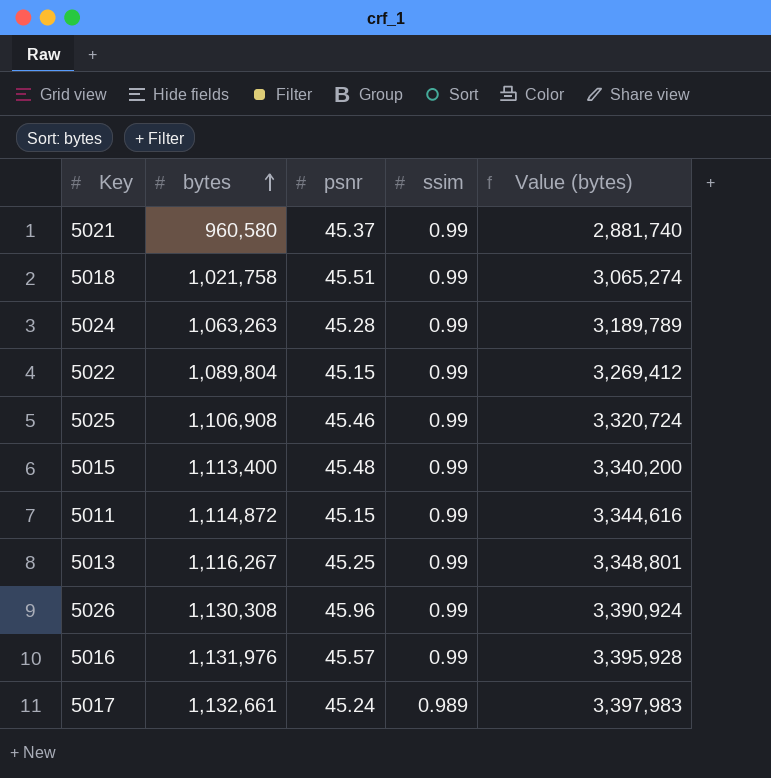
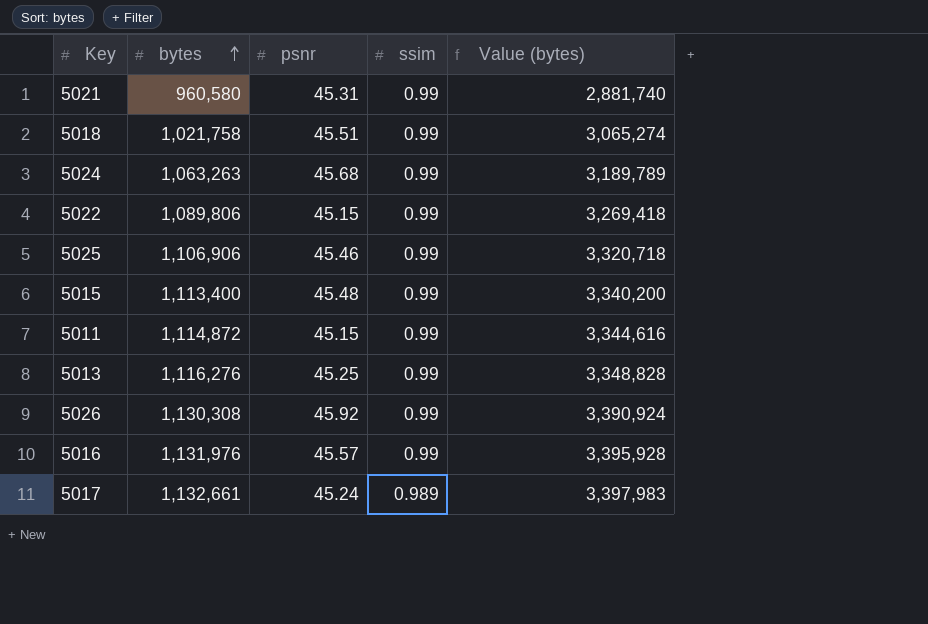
5021 | psnr: 45.37 -> 45.31
5024 | psnr: 45.28 -> 45.68
5022 | bytes: 1,089,804 -> 1,089,806
5022 | Value (bytes): 3,269,412 -> 3,269,418
5025 | bytes: 1,106,908 -> 1,106,906
5025 | Value (bytes): 3,320,724 -> 3,320,718
5013 | bytes: 1,116,267 -> 1,116,276
5013 | Value (bytes): 3,348,801 -> 3,348,828
5026 | psnr: 45.96 -> 45.92

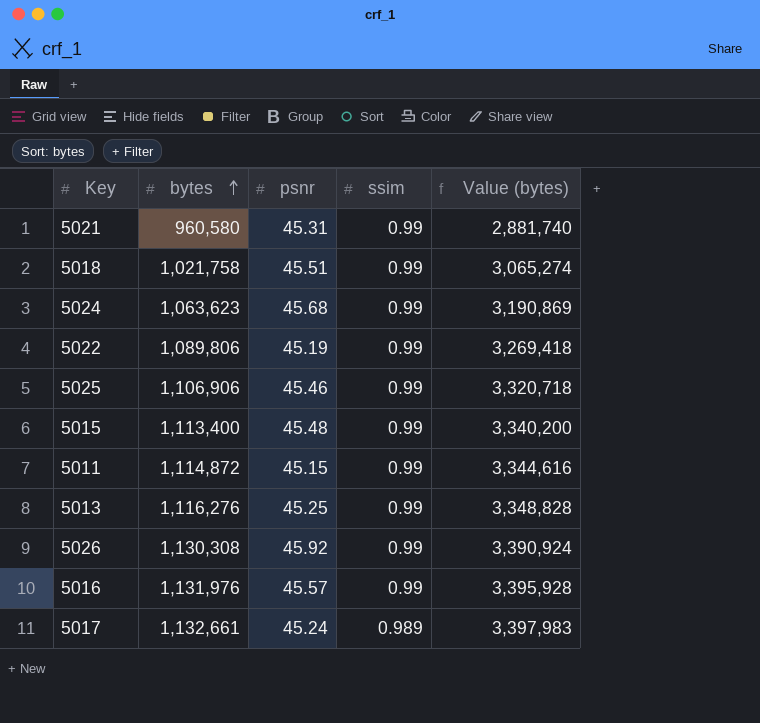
5024 | bytes: 1,063,263 -> 1,063,623
5024 | Value (bytes): 3,189,789 -> 3,190,869
5022 | psnr: 45.15 -> 45.19

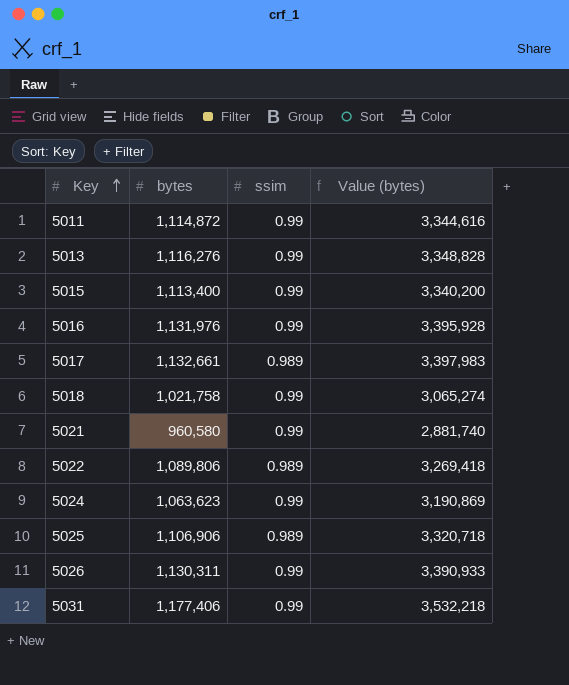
row order: bytes ascending -> Key ascending
column psnr | position: 3 -> none
5022 | ssim: 0.99 -> 0.989
5025 | ssim: 0.99 -> 0.989
5026 | bytes: 1,130,308 -> 1,130,311
5026 | Value (bytes): 3,390,924 -> 3,390,933
row 5031: none -> 1,177,406 | 0.99 | 3,532,218

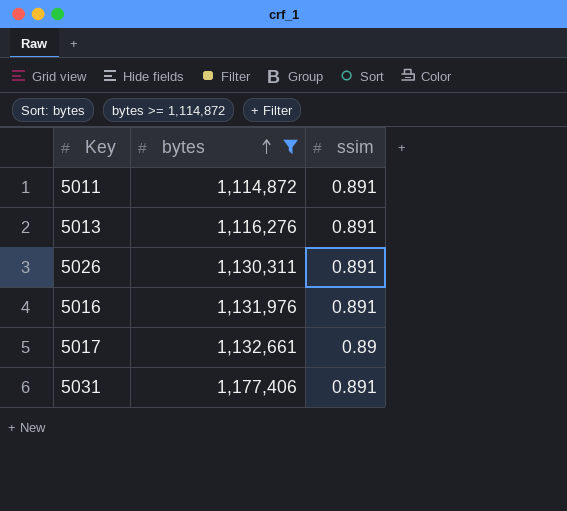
filter: none -> bytes >= 1,114,872
row order: Key ascending -> bytes ascending
column Value (bytes) | formula: [bytes] * 3 -> none
5011 | ssim: 0.99 -> 0.891
5013 | ssim: 0.99 -> 0.891
5026 | ssim: 0.99 -> 0.891
5016 | ssim: 0.99 -> 0.891
5017 | ssim: 0.989 -> 0.89
5031 | ssim: 0.99 -> 0.891

